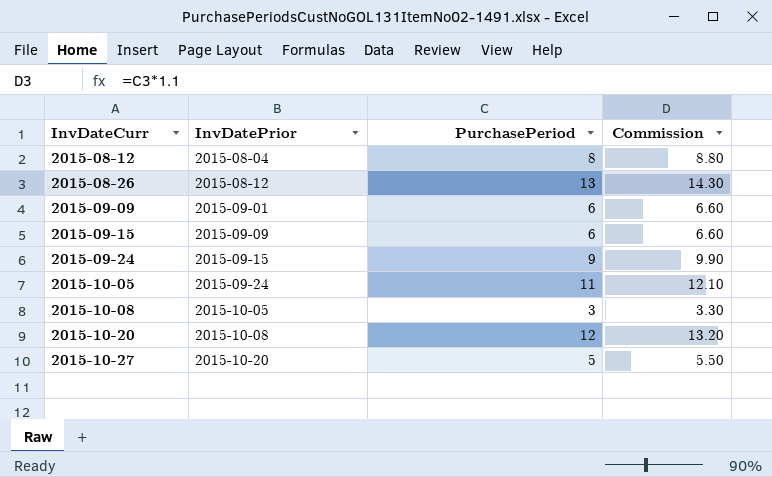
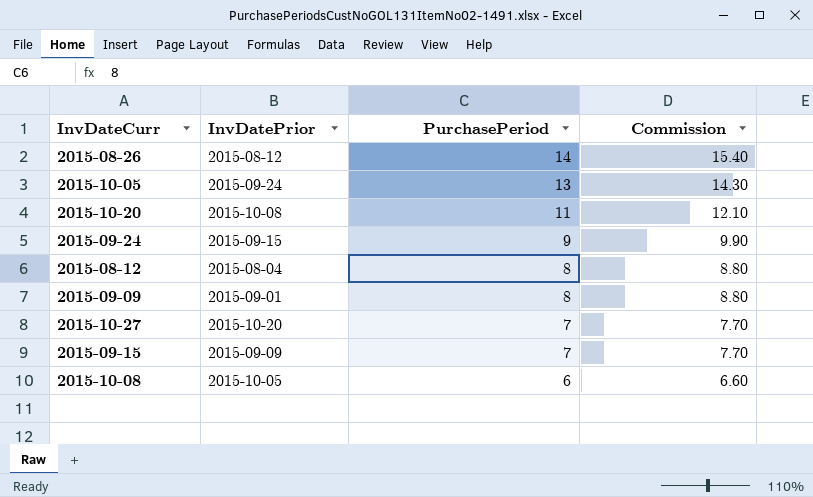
row order: InvDateCurr ascending -> PurchasePeriod descending
2015-08-26 | PurchasePeriod: 13 -> 14
2015-08-26 | Commission: 14.30 -> 15.40
2015-10-05 | PurchasePeriod: 11 -> 13
2015-10-05 | Commission: 12.10 -> 14.30
2015-10-20 | PurchasePeriod: 12 -> 11
2015-10-20 | Commission: 13.20 -> 12.10
2015-09-09 | PurchasePeriod: 6 -> 8
2015-09-09 | Commission: 6.60 -> 8.80
2015-10-27 | PurchasePeriod: 5 -> 7
2015-10-27 | Commission: 5.50 -> 7.70
2015-09-15 | PurchasePeriod: 6 -> 7
2015-09-15 | Commission: 6.60 -> 7.70
2015-10-08 | PurchasePeriod: 3 -> 6
2015-10-08 | Commission: 3.30 -> 6.60

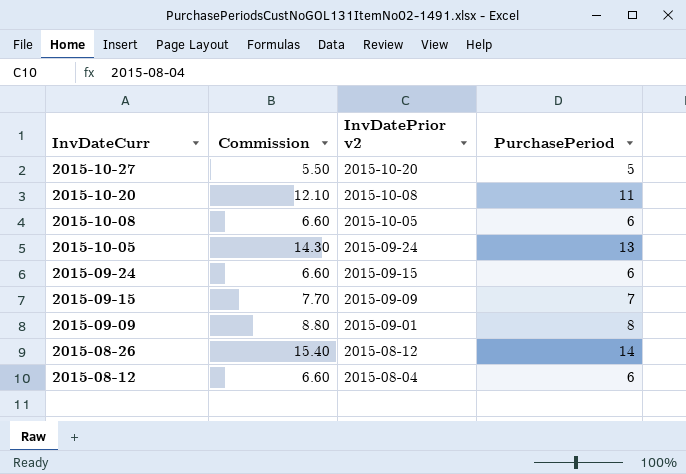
row order: PurchasePeriod descending -> InvDateCurr descending
column Commission | position: 4 -> 2
column name: InvDatePrior -> InvDatePrior v2
2015-10-27 | Commission: 7.70 -> 5.50
2015-10-27 | PurchasePeriod: 7 -> 5
2015-09-24 | Commission: 9.90 -> 6.60
2015-09-24 | PurchasePeriod: 9 -> 6
2015-08-12 | Commission: 8.80 -> 6.60
2015-08-12 | PurchasePeriod: 8 -> 6

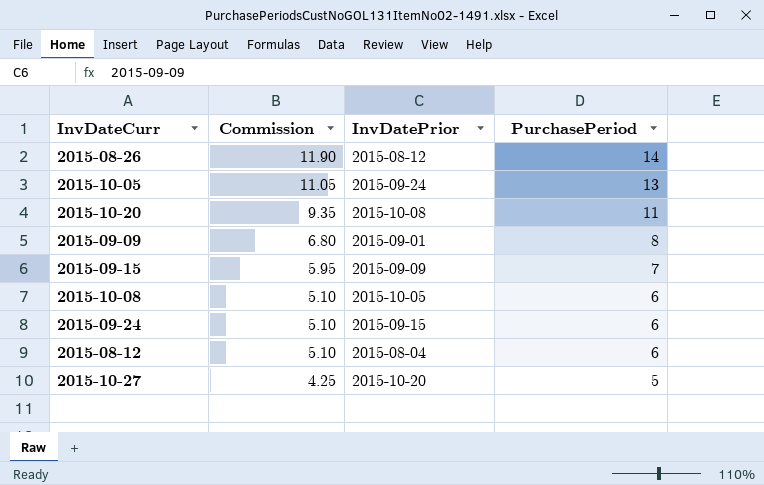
row order: InvDateCurr descending -> Commission descending
column Commission | formula: [PurchasePeriod] * 1.1 -> [PurchasePeriod] * 0.85
column name: InvDatePrior v2 -> InvDatePrior

